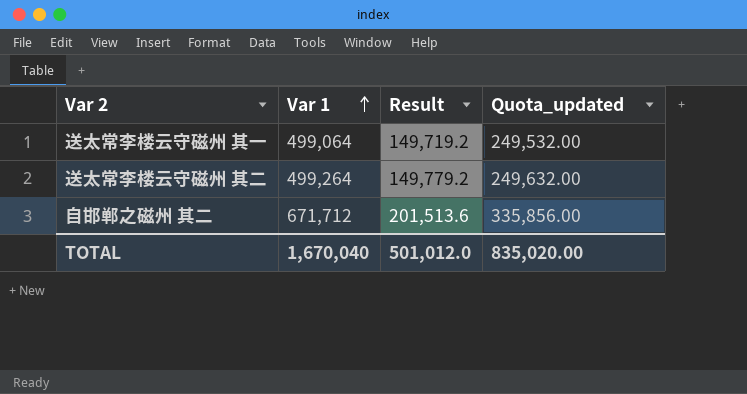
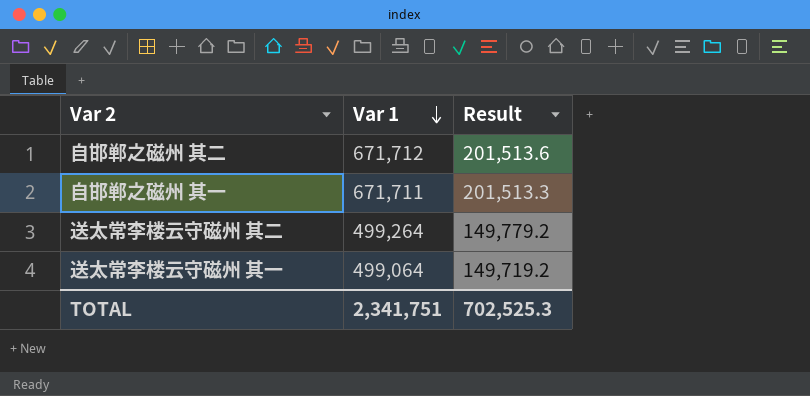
row order: Var 1 ascending -> Var 1 descending
column Quota_updated | formula: [Var 1] * 0.5 -> none
row 自邯郸之磁州 其一: none -> 671,711 | 201,513.3
TOTAL | Var 1: 1,670,040 -> 2,341,751
TOTAL | Result: 501,012.0 -> 702,525.3

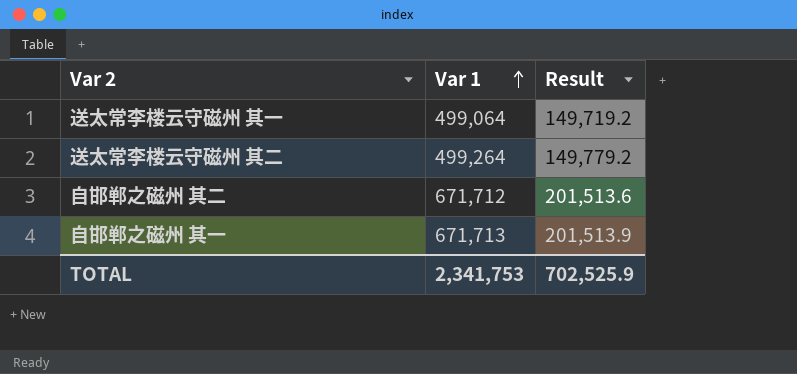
row order: Var 1 descending -> Var 1 ascending
自邯郸之磁州 其一 | Var 1: 671,711 -> 671,713
自邯郸之磁州 其一 | Result: 201,513.3 -> 201,513.9
TOTAL | Var 1: 2,341,751 -> 2,341,753
TOTAL | Result: 702,525.3 -> 702,525.9

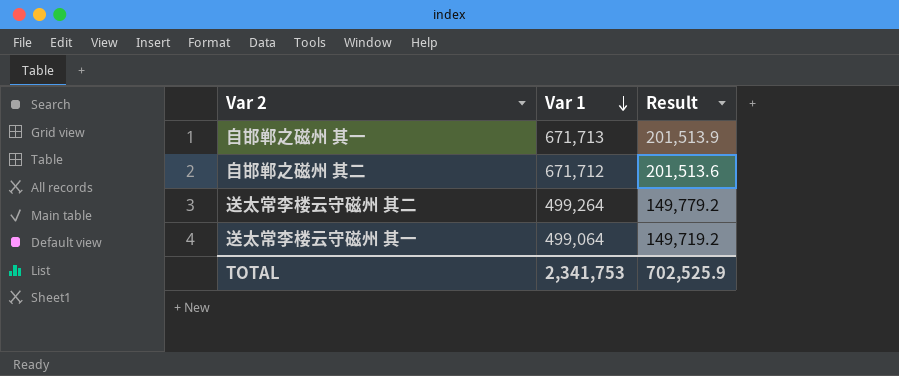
row order: Var 1 ascending -> Var 1 descending

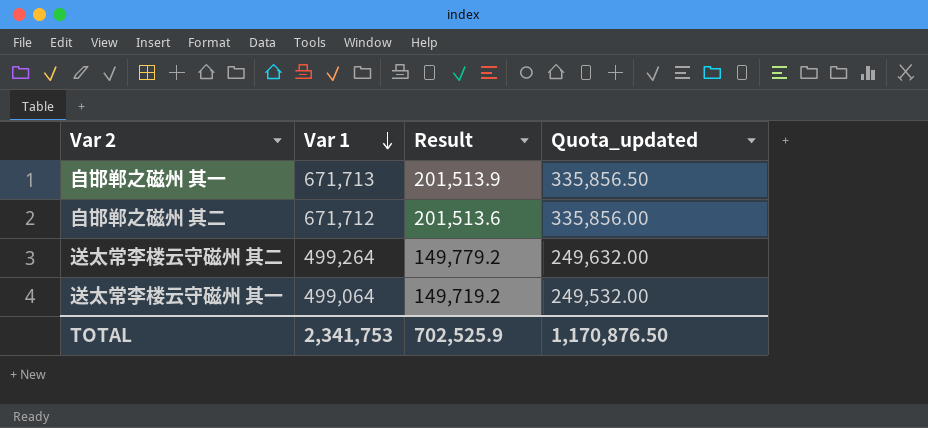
column Quota_updated | formula: none -> [Var 1] * 0.5

